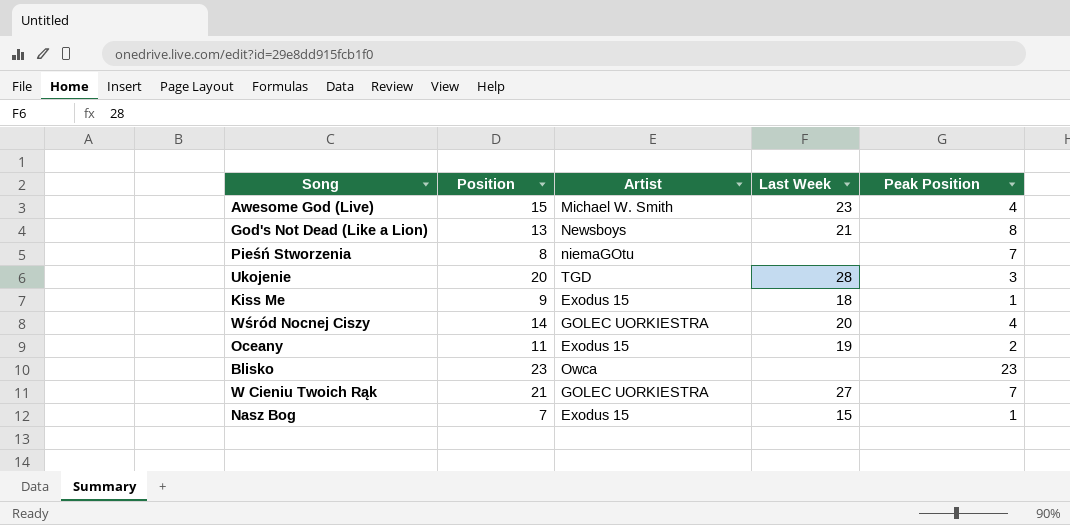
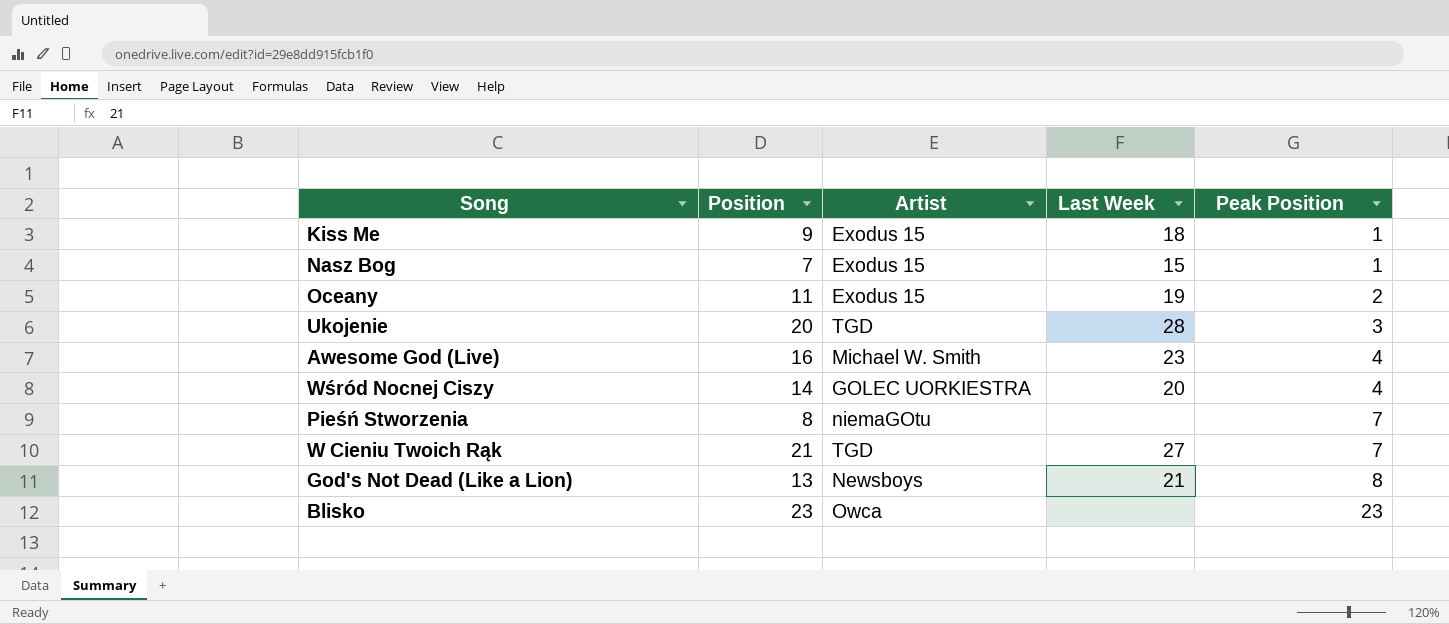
row order: none -> Peak Position ascending
Awesome God (Live) | Position: 15 -> 16
W Cieniu Twoich Rąk | Artist: GOLEC UORKIESTRA -> TGD

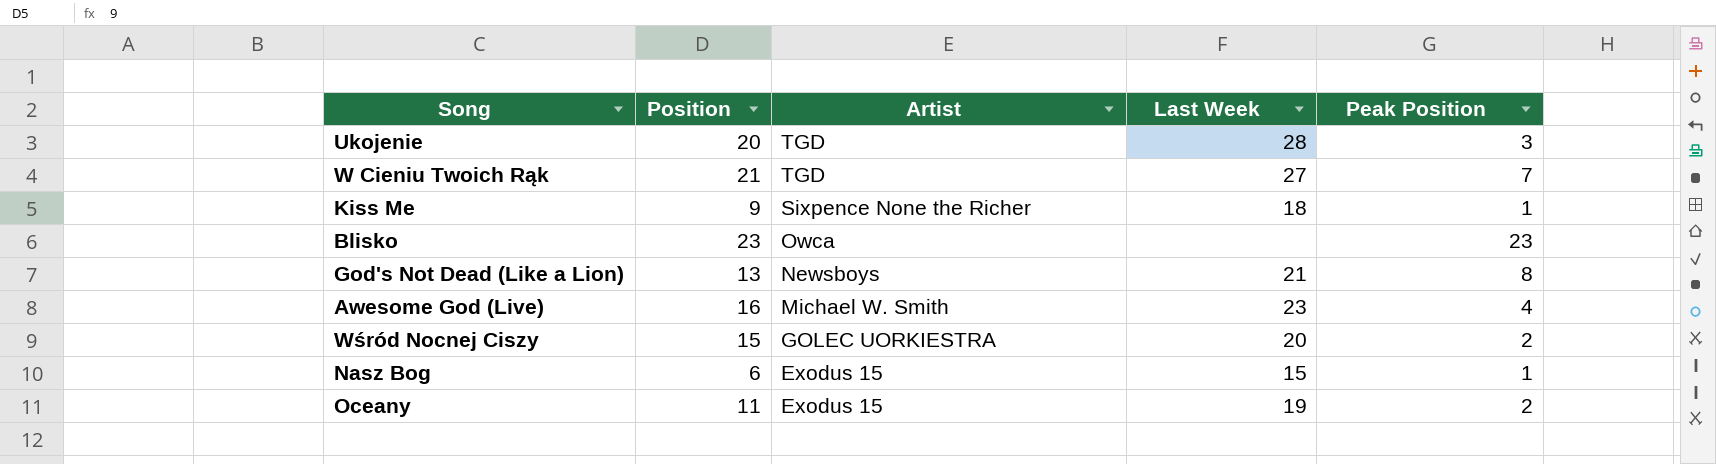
row order: Peak Position ascending -> Artist descending
row Pieśń Stworzenia: 8 | niemaGOtu | none | 7 -> none
Kiss Me | Artist: Exodus 15 -> Sixpence None the Richer
Wśród Nocnej Ciszy | Position: 14 -> 15
Wśród Nocnej Ciszy | Peak Position: 4 -> 2
Nasz Bog | Position: 7 -> 6

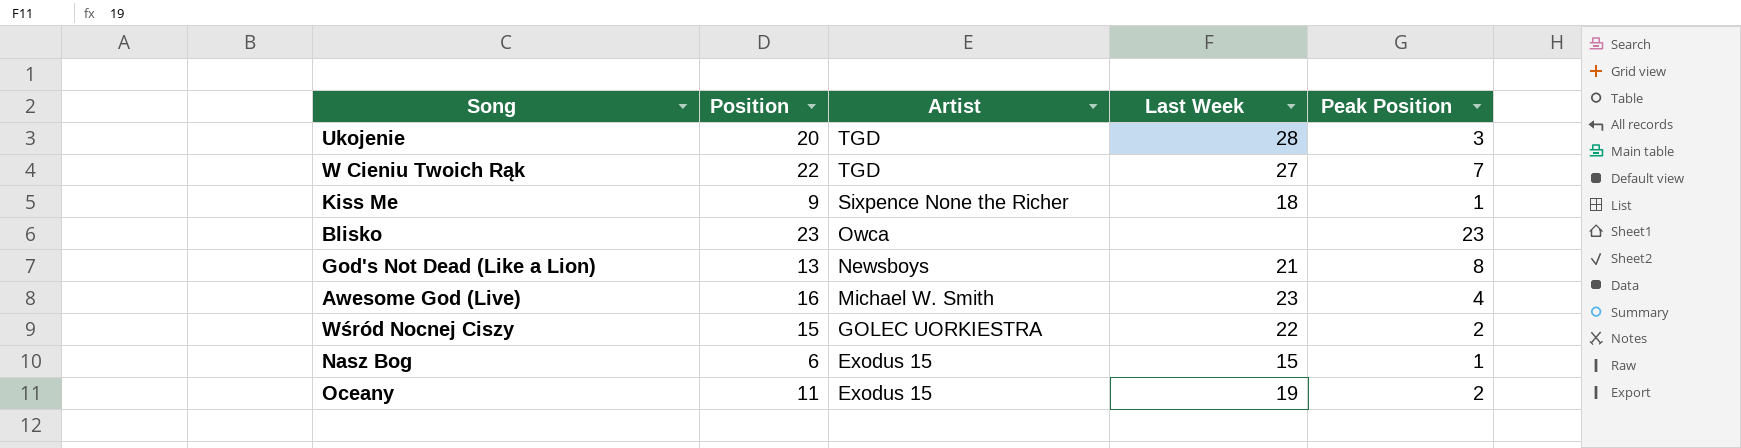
W Cieniu Twoich Rąk | Position: 21 -> 22
Wśród Nocnej Ciszy | Last Week: 20 -> 22

